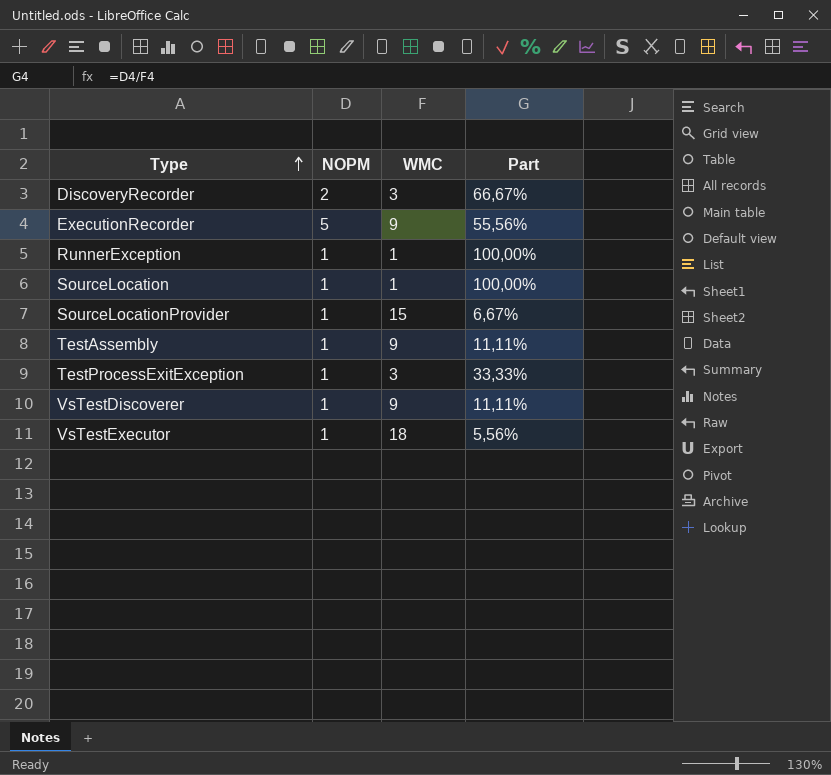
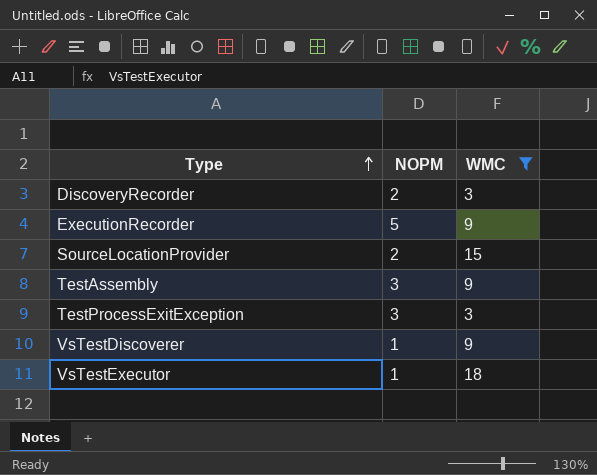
filter: none -> WMC != 1
column Part | formula: [NOPM] / [WMC] -> none
SourceLocationProvider | NOPM: 1 -> 2
TestAssembly | NOPM: 1 -> 3
TestProcessExitException | NOPM: 1 -> 3

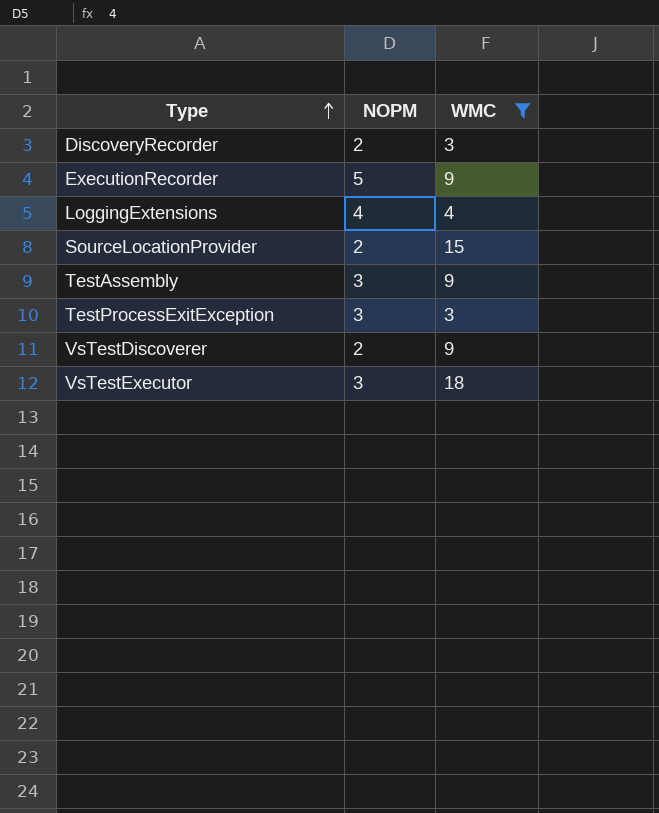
row LoggingExtensions: none -> 4 | 4
VsTestDiscoverer | NOPM: 1 -> 2
VsTestExecutor | NOPM: 1 -> 3

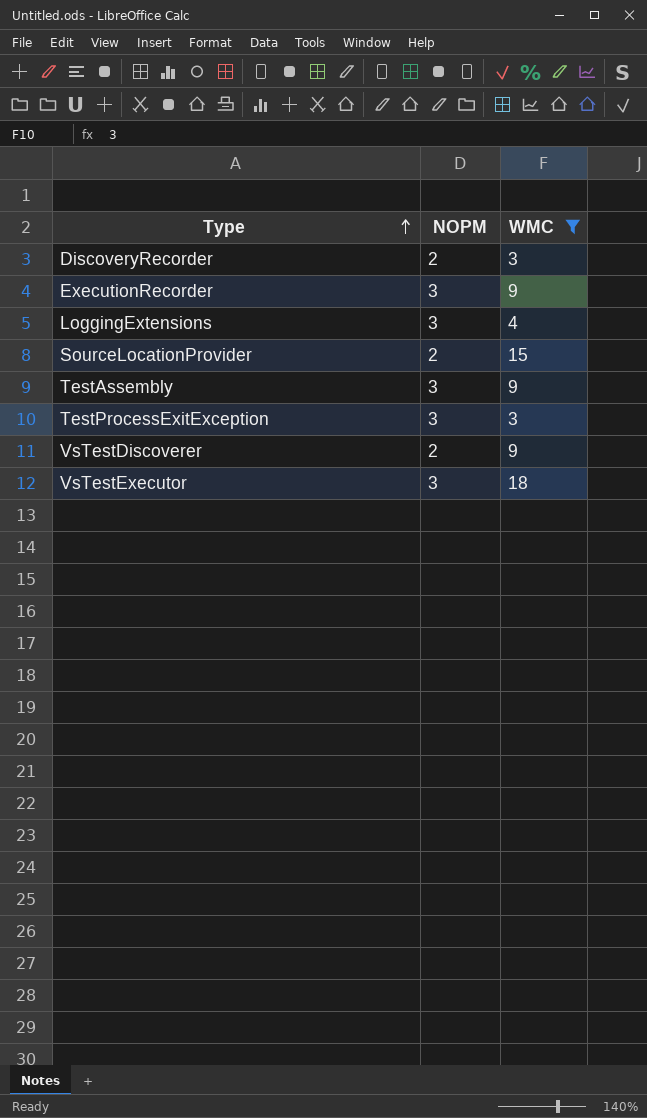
ExecutionRecorder | NOPM: 5 -> 3
LoggingExtensions | NOPM: 4 -> 3

